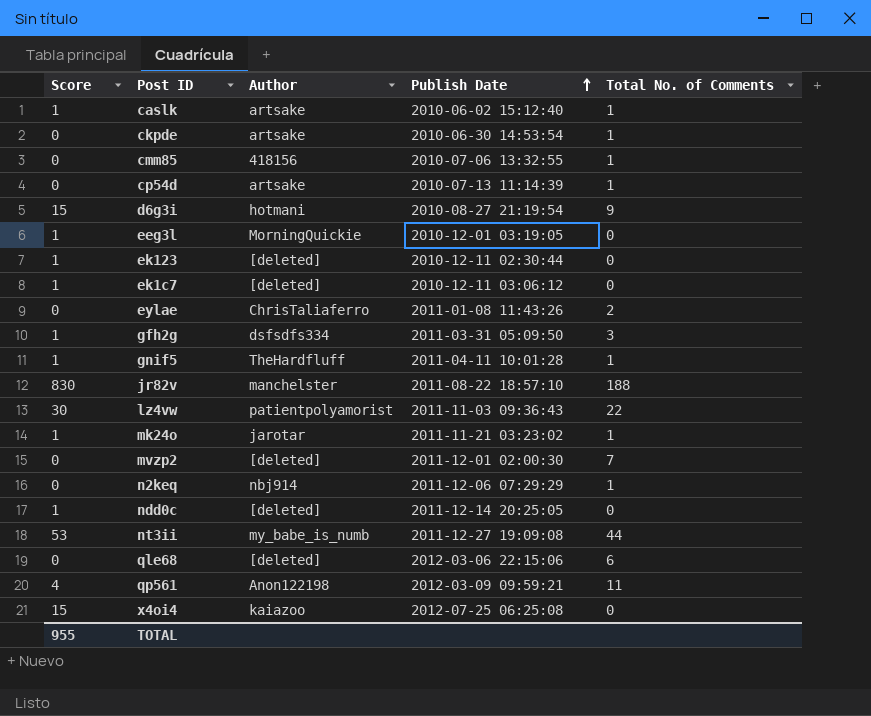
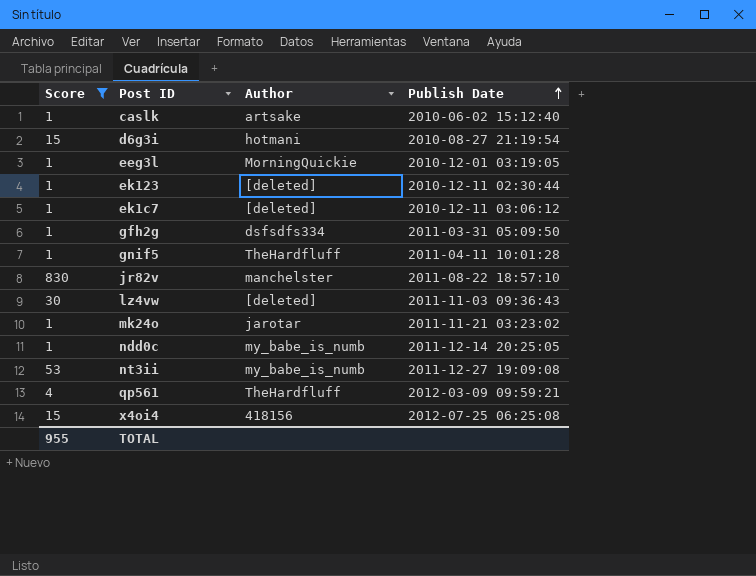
filter: none -> Score != 0
column Total No. of Comments | position: 5 -> none
lz4vw | Author: patientpolyamorist -> [deleted]
ndd0c | Author: [deleted] -> my_babe_is_numb
qp561 | Author: Anon122198 -> TheHardfluff
x4oi4 | Author: kaiazoo -> 418156

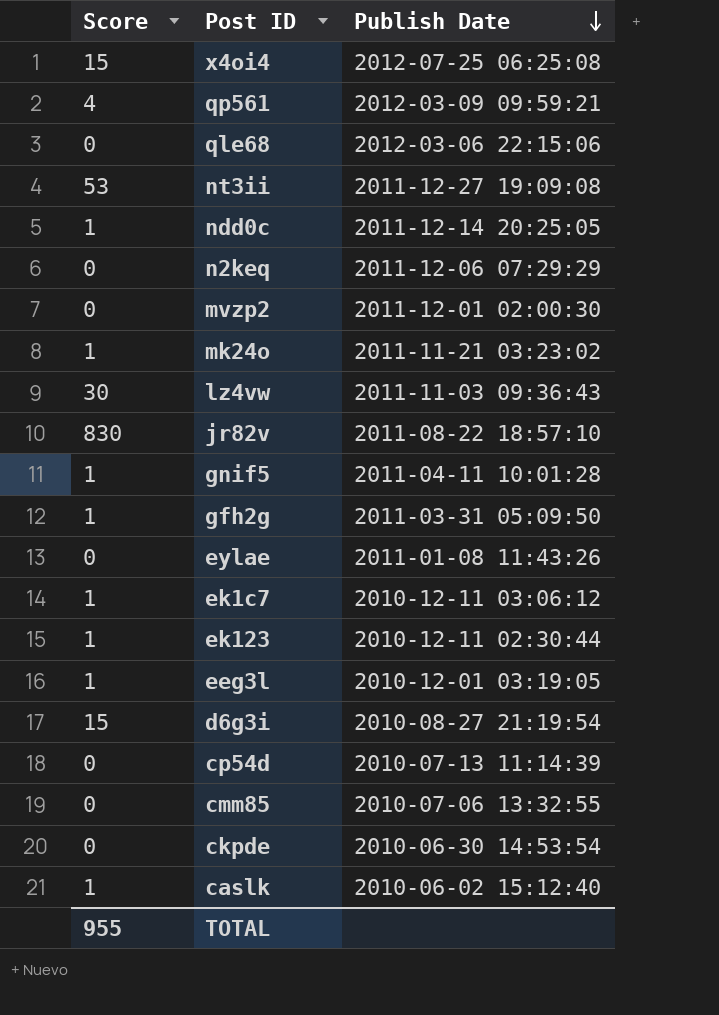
filter: Score != 0 -> none
row order: Publish Date ascending -> Publish Date descending
column Author | position: 3 -> none

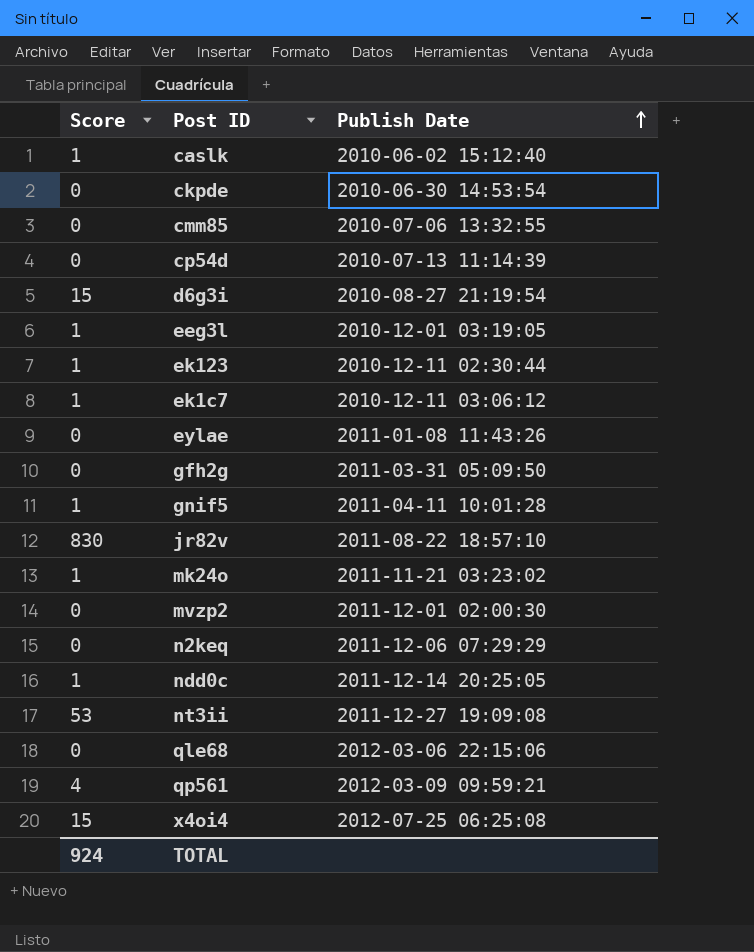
row order: Publish Date descending -> Publish Date ascending
row lz4vw: 30 | 2011-11-03 09:36:43 -> none
gfh2g | Score: 1 -> 0
TOTAL | Score: 955 -> 924

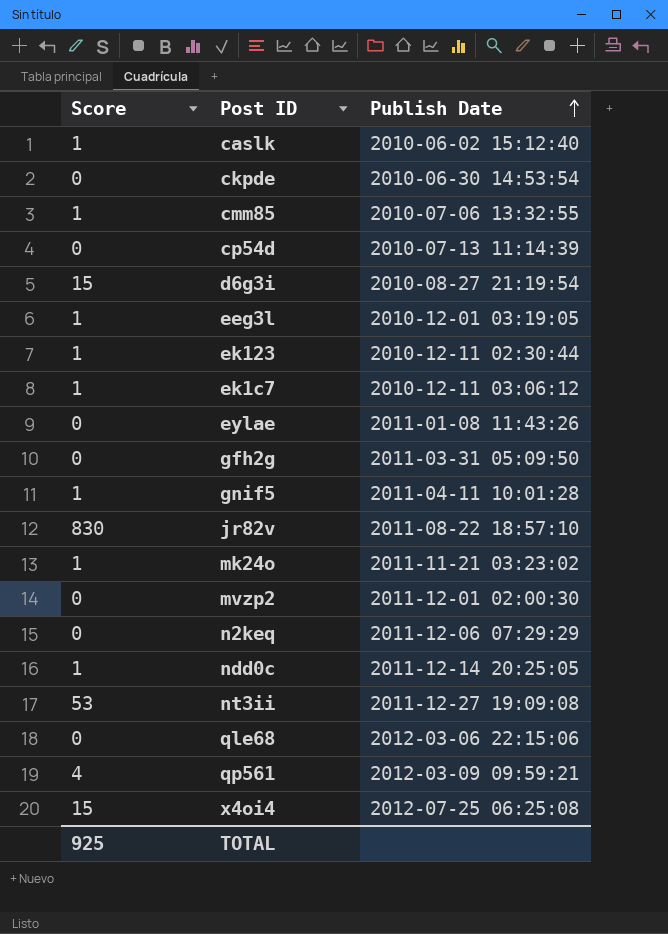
cmm85 | Score: 0 -> 1
TOTAL | Score: 924 -> 925

